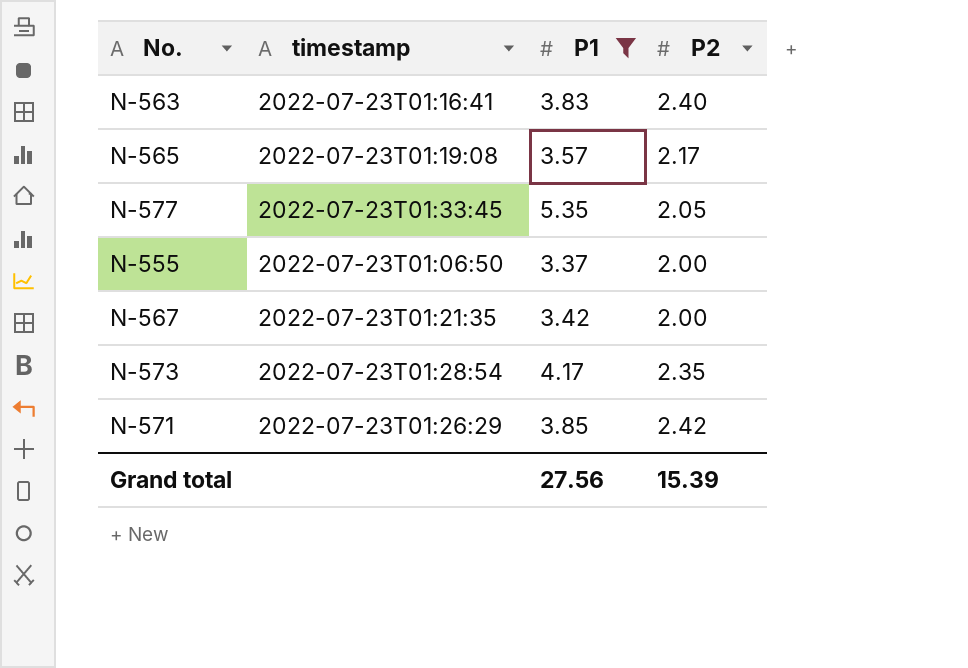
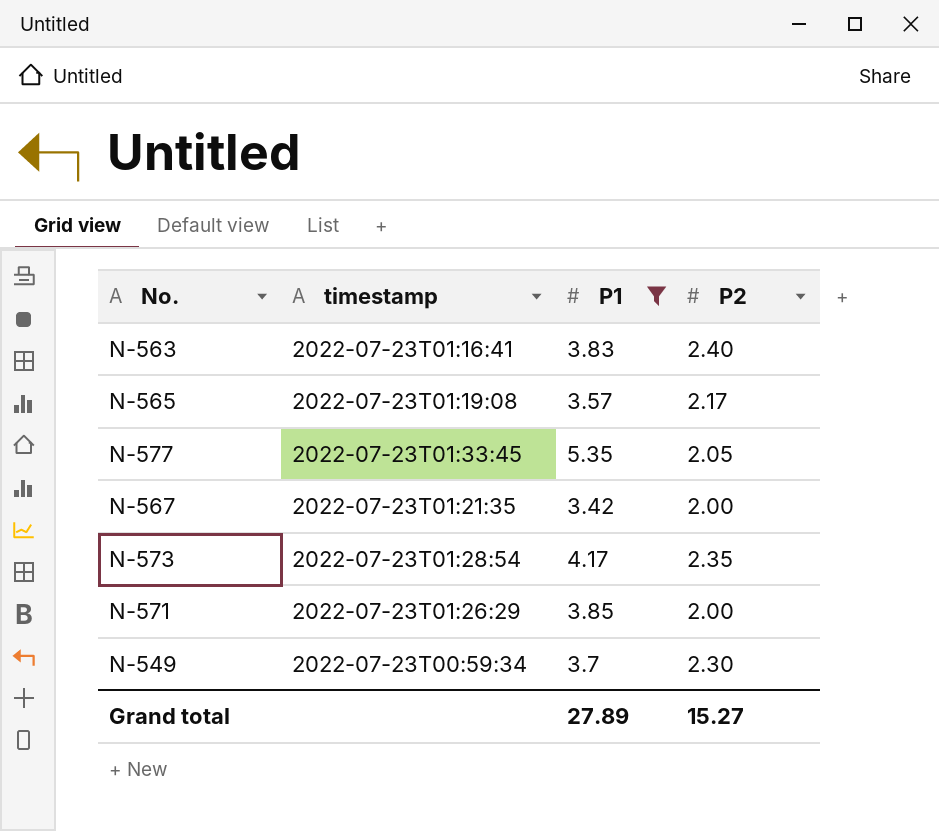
row N-555: 2022-07-23T01:06:50 | 3.37 | 2.00 -> none
N-571 | P2: 2.42 -> 2.00
row N-549: none -> 2022-07-23T00:59:34 | 3.7 | 2.30
Grand total | P1: 27.56 -> 27.89
Grand total | P2: 15.39 -> 15.27

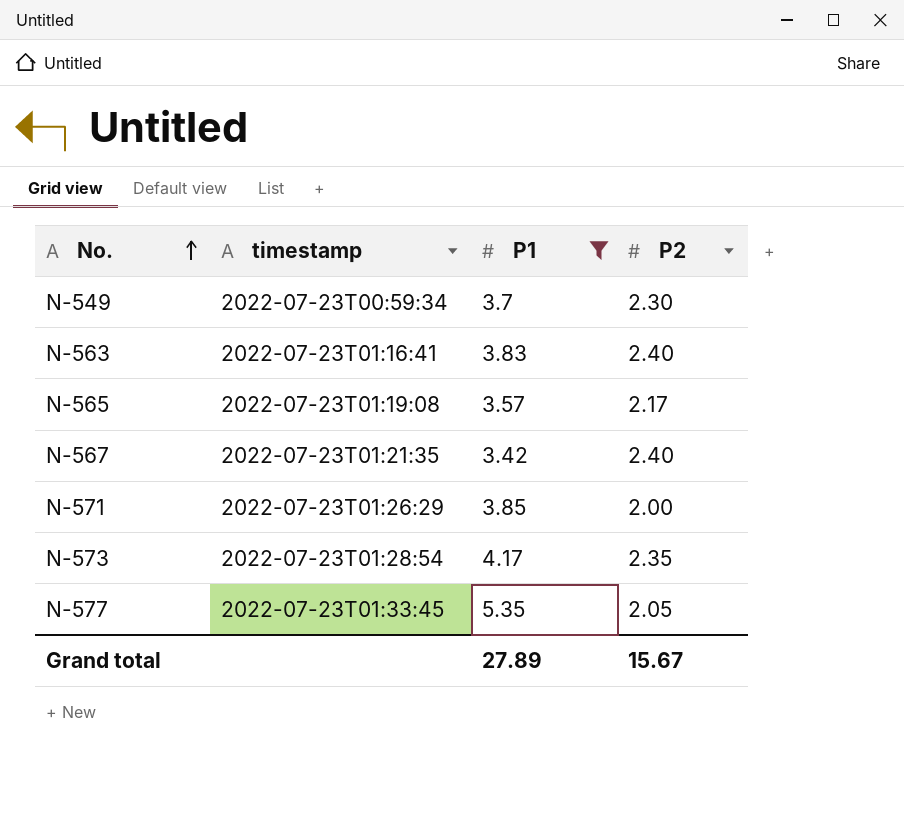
row order: none -> No. ascending
N-567 | P2: 2.00 -> 2.40
Grand total | P2: 15.27 -> 15.67

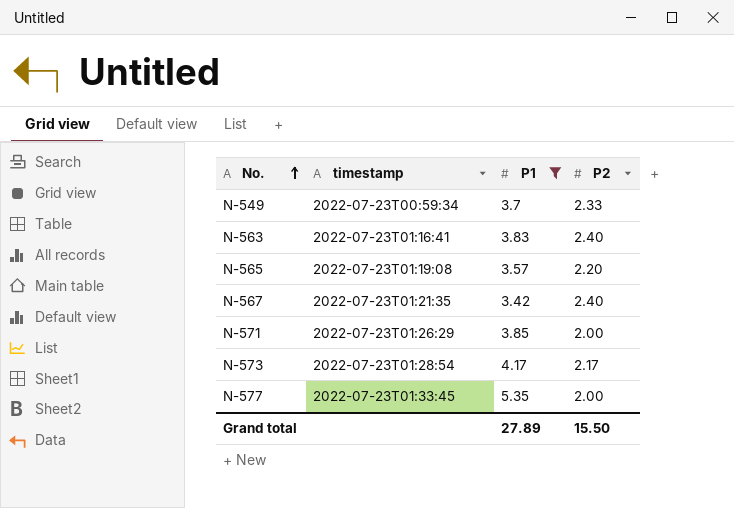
N-549 | P2: 2.30 -> 2.33
N-565 | P2: 2.17 -> 2.20
N-573 | P2: 2.35 -> 2.17
N-577 | P2: 2.05 -> 2.00
Grand total | P2: 15.67 -> 15.50

